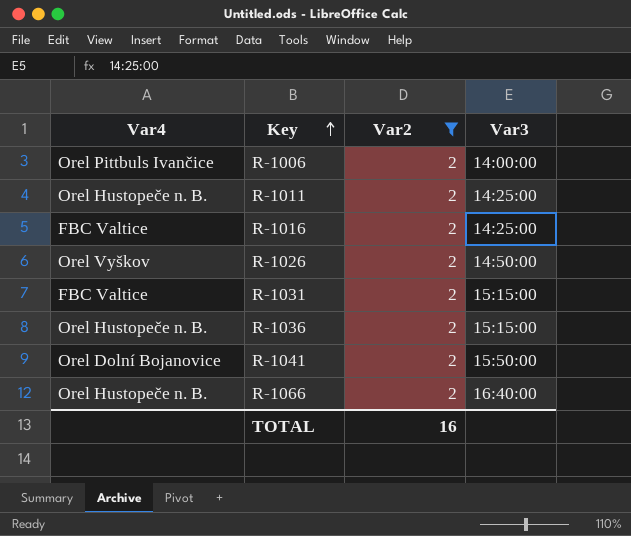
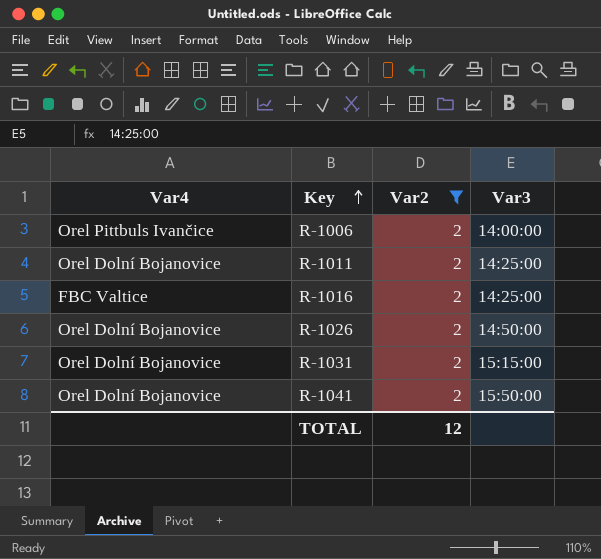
row R-1036: Orel Hustopeče n. B. | 2 | 15:15:00 -> none
row R-1066: Orel Hustopeče n. B. | 2 | 16:40:00 -> none
R-1011 | Var4: Orel Hustopeče n. B. -> Orel Dolní Bojanovice
R-1026 | Var4: Orel Vyškov -> Orel Dolní Bojanovice
R-1031 | Var4: FBC Valtice -> Orel Dolní Bojanovice
TOTAL | Var2: 16 -> 12

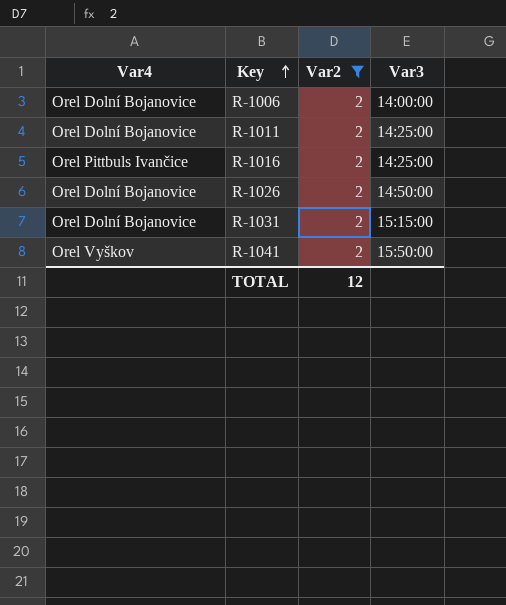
R-1006 | Var4: Orel Pittbuls Ivančice -> Orel Dolní Bojanovice
R-1016 | Var4: FBC Valtice -> Orel Pittbuls Ivančice
R-1041 | Var4: Orel Dolní Bojanovice -> Orel Vyškov

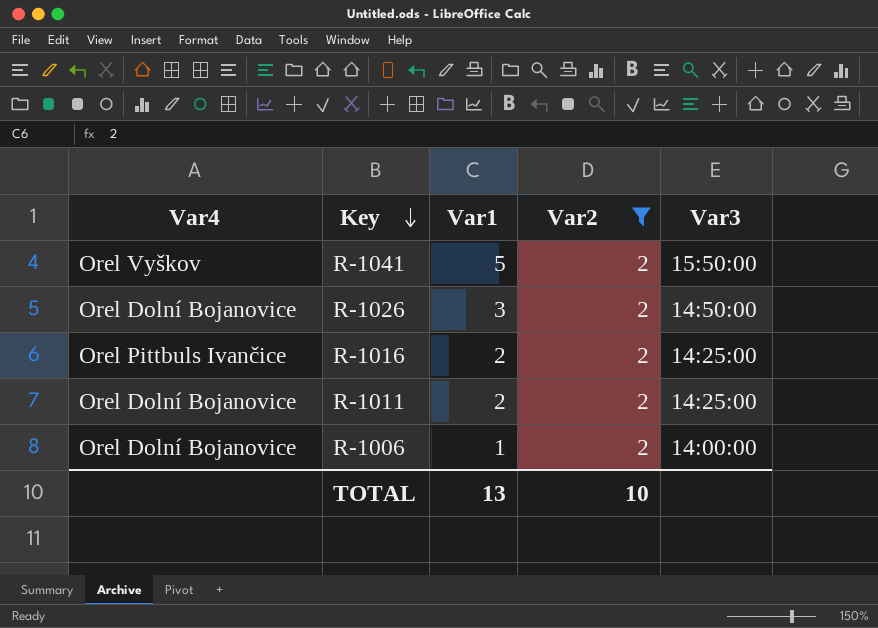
row order: Key ascending -> Key descending
column Var1 | position: none -> 3
row R-1031: Orel Dolní Bojanovice | 2 | 15:15:00 -> none
TOTAL | Var2: 12 -> 10

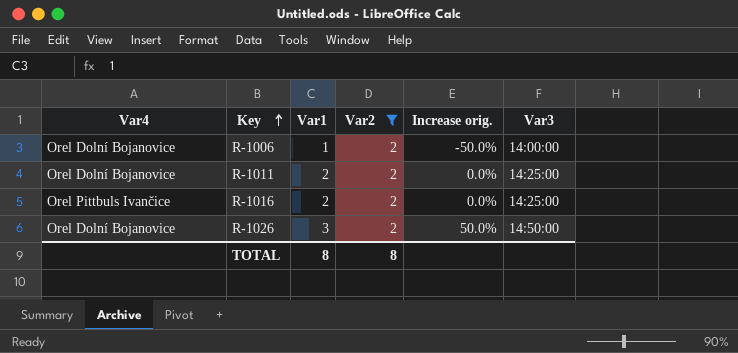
row order: Key descending -> Key ascending
column Increase orig. | formula: none -> ([Var1] - [Var2]) / [Var2]
row R-1041: Orel Vyškov | 5 | 2 | 15:50:00 -> none
TOTAL | Var1: 13 -> 8
TOTAL | Var2: 10 -> 8

